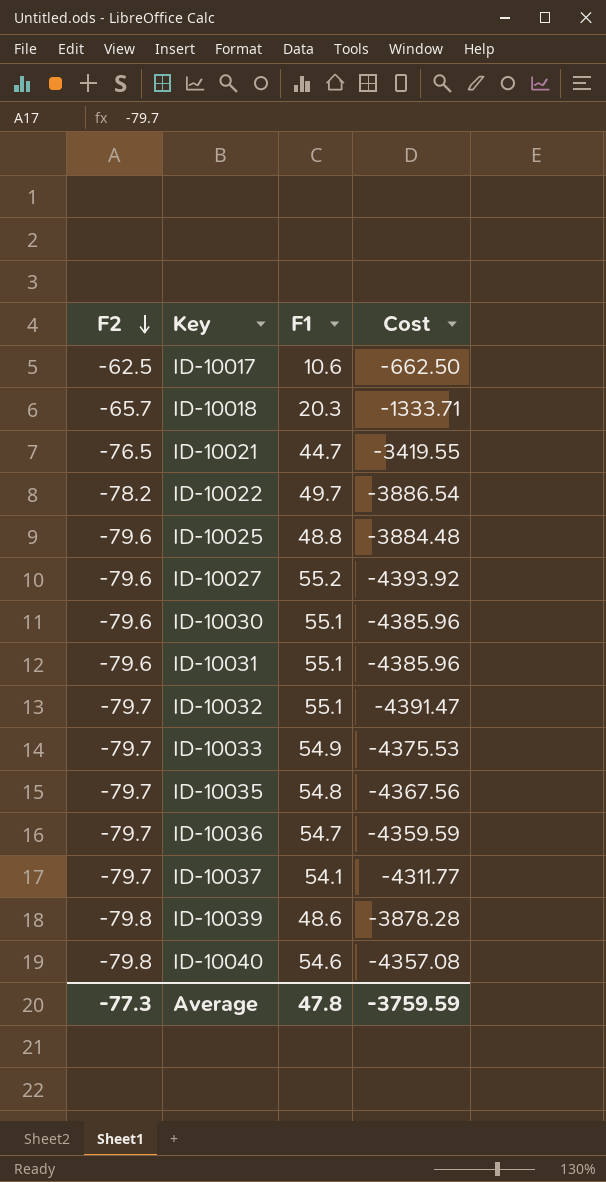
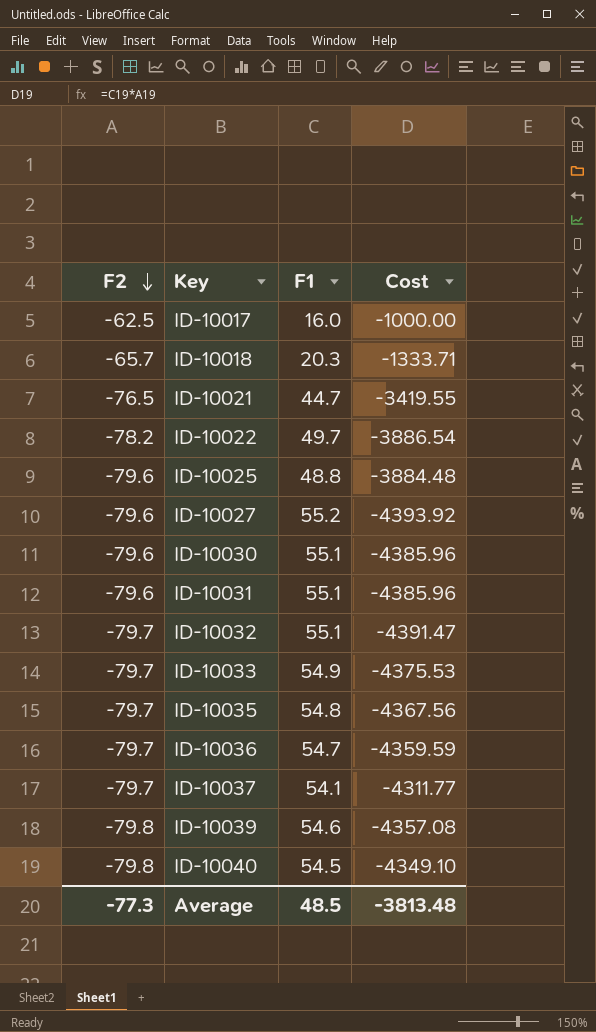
ID-10017 | F1: 10.6 -> 16.0
ID-10017 | Cost: -662.50 -> -1000.00
ID-10039 | F1: 48.6 -> 54.6
ID-10039 | Cost: -3878.28 -> -4357.08
ID-10040 | F1: 54.6 -> 54.5
ID-10040 | Cost: -4357.08 -> -4349.10
Average | F1: 47.8 -> 48.5
Average | Cost: -3759.59 -> -3813.48

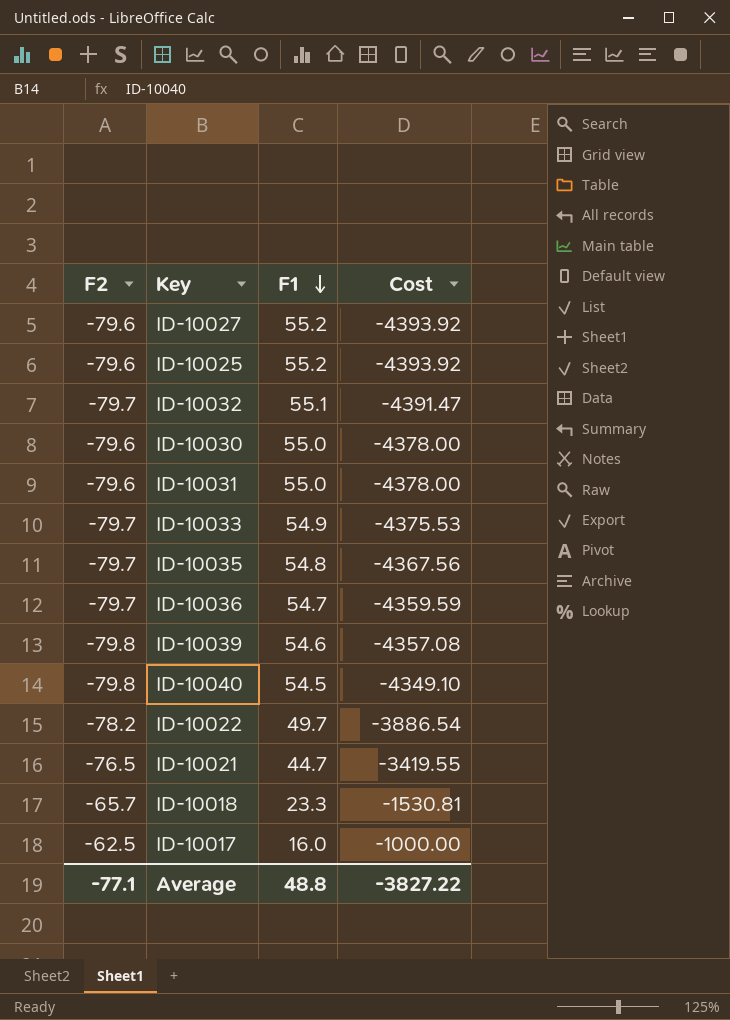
row order: F2 descending -> F1 descending
row ID-10037: -79.7 | 54.1 | -4311.77 -> none
ID-10025 | F1: 48.8 -> 55.2
ID-10025 | Cost: -3884.48 -> -4393.92
ID-10030 | F1: 55.1 -> 55.0
ID-10030 | Cost: -4385.96 -> -4378.00
ID-10031 | F1: 55.1 -> 55.0
ID-10031 | Cost: -4385.96 -> -4378.00
ID-10018 | F1: 20.3 -> 23.3
ID-10018 | Cost: -1333.71 -> -1530.81
Average | F2: -77.3 -> -77.1
Average | F1: 48.5 -> 48.8
Average | Cost: -3813.48 -> -3827.22

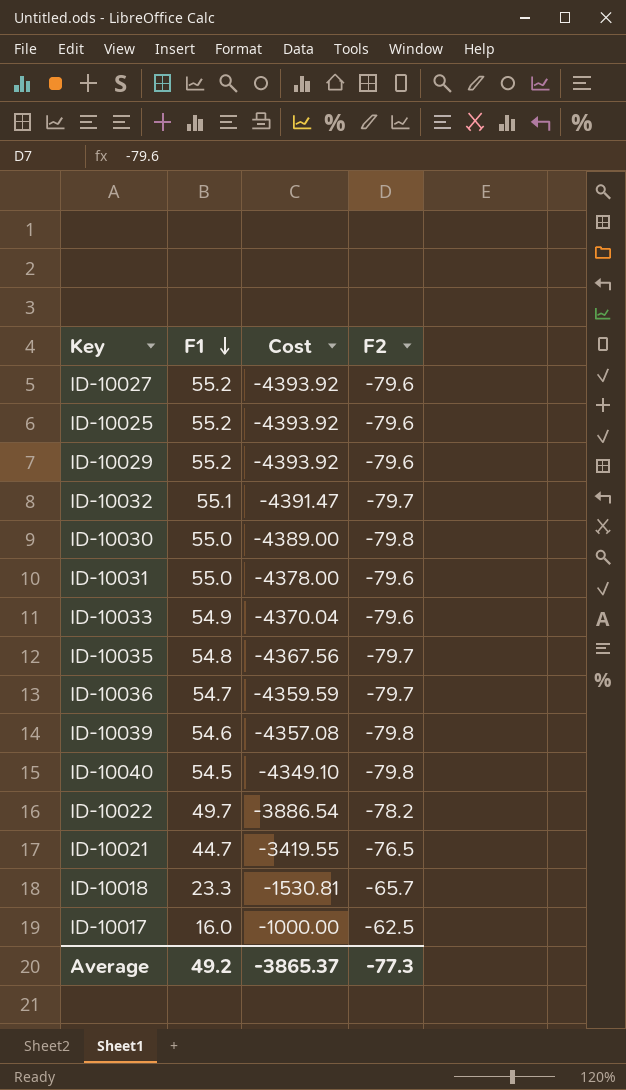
column F2 | position: 1 -> 4
row ID-10029: none -> 55.2 | -4393.92 | -79.6
ID-10030 | Cost: -4378.00 -> -4389.00
ID-10030 | F2: -79.6 -> -79.8
ID-10033 | Cost: -4375.53 -> -4370.04
ID-10033 | F2: -79.7 -> -79.6
Average | F1: 48.8 -> 49.2
Average | Cost: -3827.22 -> -3865.37
Average | F2: -77.1 -> -77.3

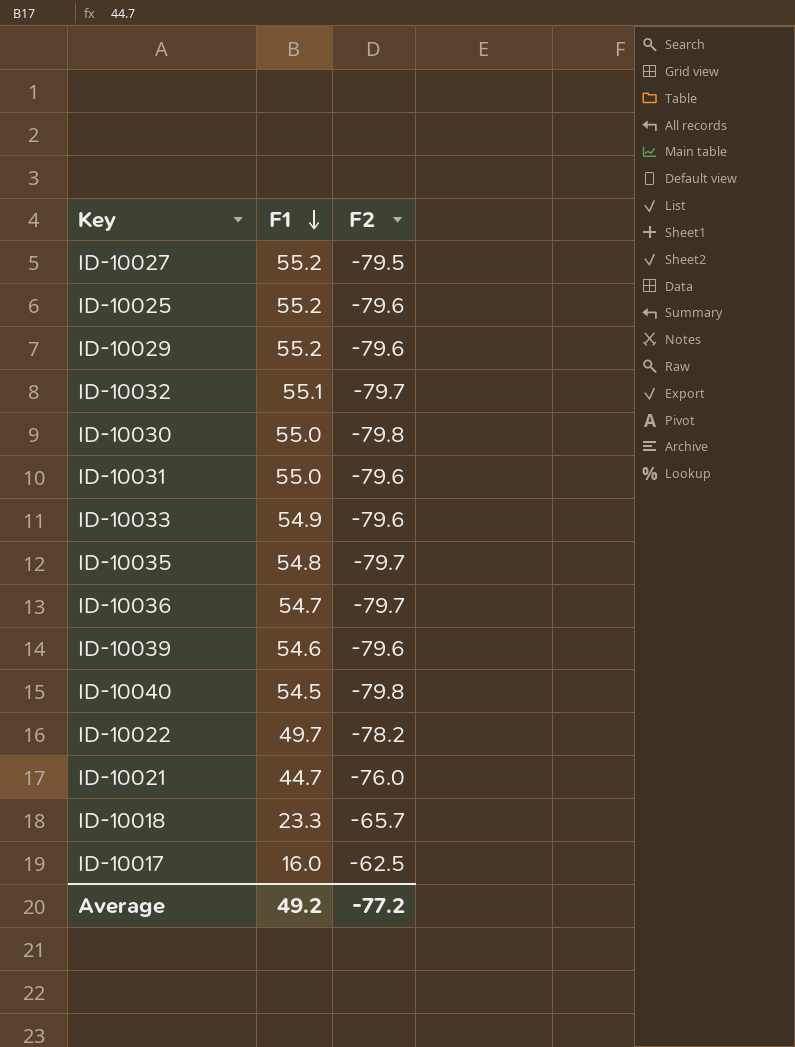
column Cost | formula: [F1] * [F2] -> none
ID-10027 | F2: -79.6 -> -79.5
ID-10039 | F2: -79.8 -> -79.6
ID-10021 | F2: -76.5 -> -76.0
Average | F2: -77.3 -> -77.2

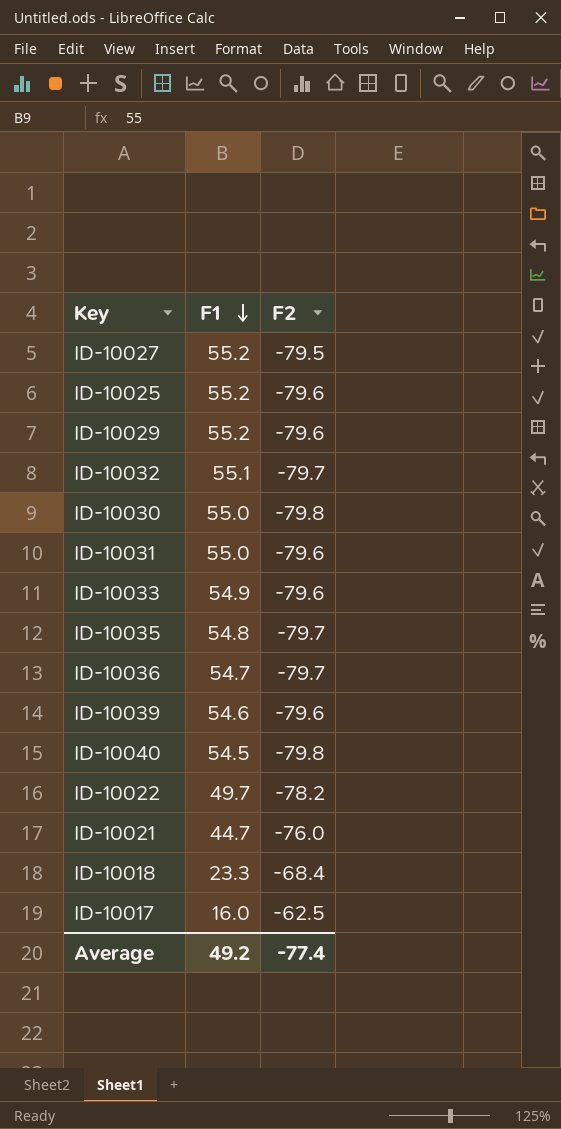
ID-10018 | F2: -65.7 -> -68.4
Average | F2: -77.2 -> -77.4

